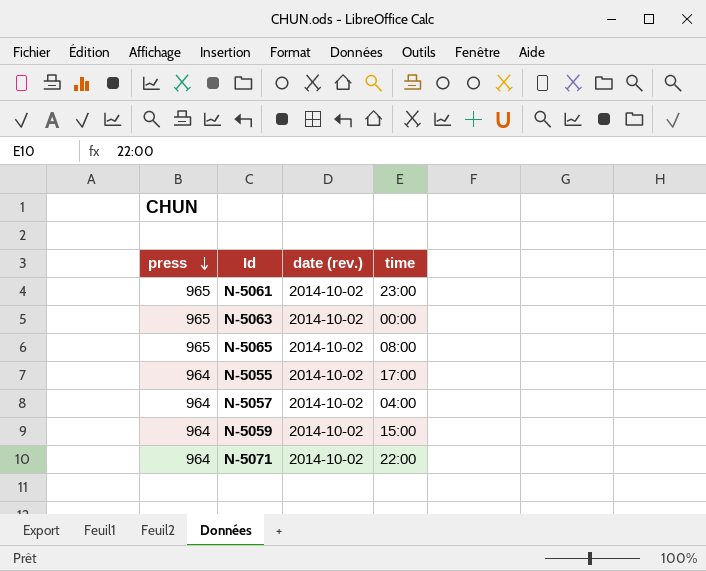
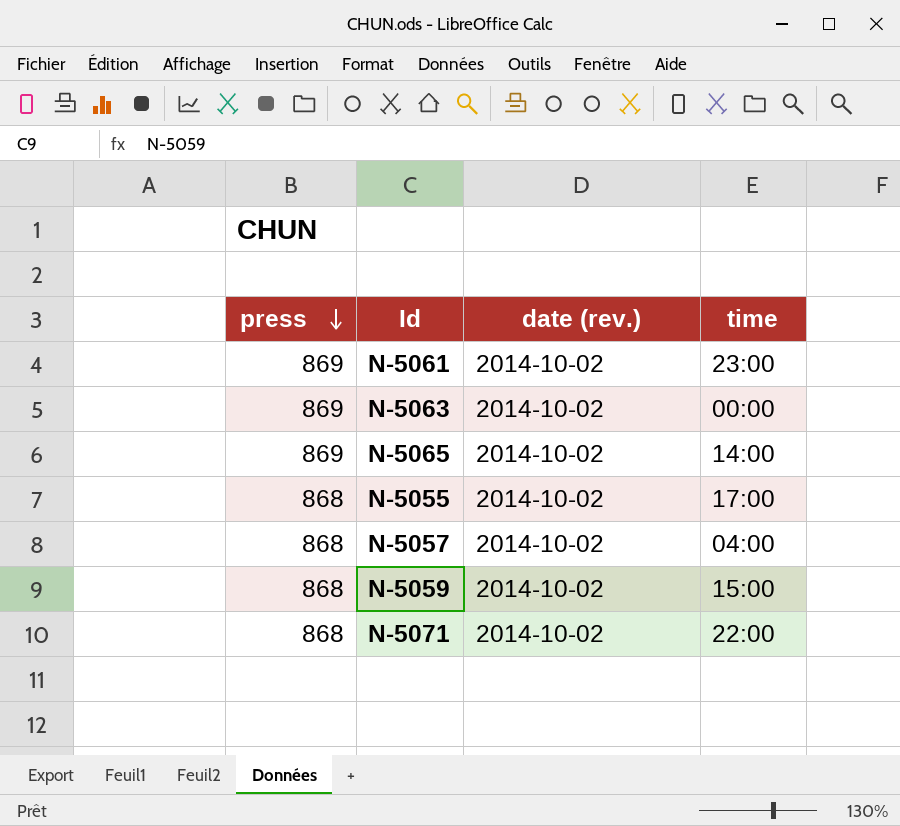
N-5061 | press: 965 -> 869
N-5063 | press: 965 -> 869
N-5065 | press: 965 -> 869
N-5065 | time: 08:00 -> 14:00
N-5055 | press: 964 -> 868
N-5057 | press: 964 -> 868
N-5059 | press: 964 -> 868
N-5071 | press: 964 -> 868

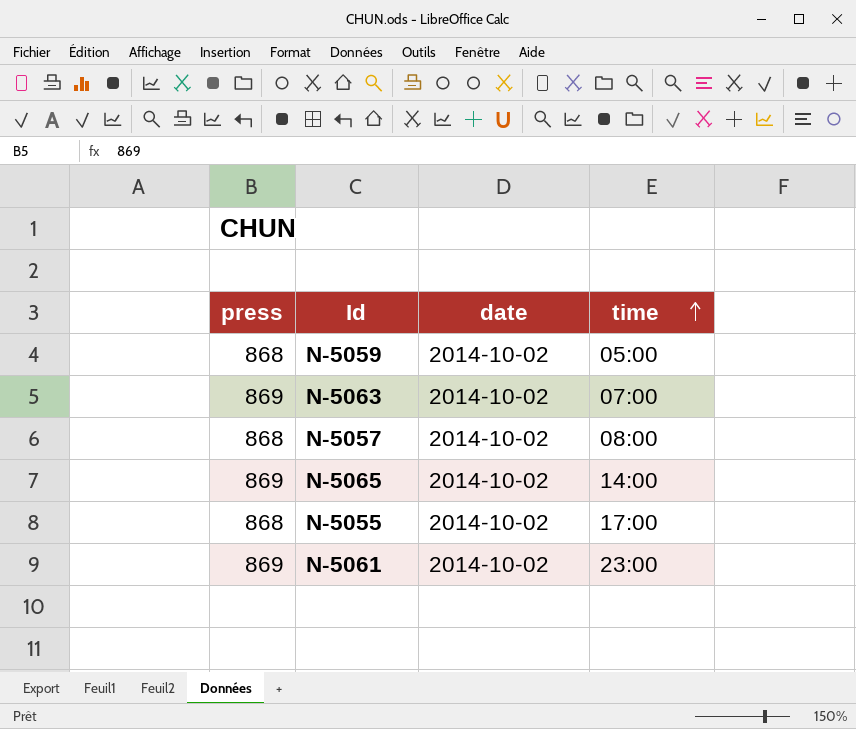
row order: press descending -> time ascending
column name: date (rev.) -> date
row N-5071: 868 | 2014-10-02 | 22:00 -> none
N-5059 | time: 15:00 -> 05:00
N-5063 | time: 00:00 -> 07:00
N-5057 | time: 04:00 -> 08:00

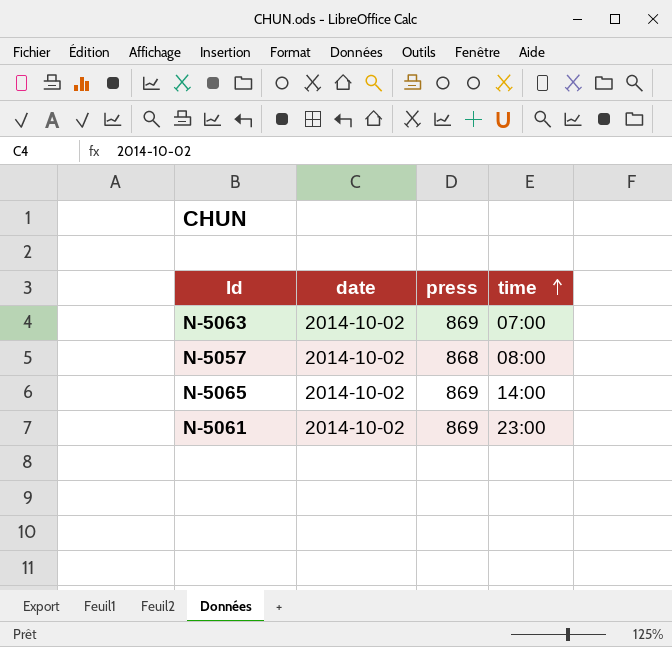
column press | position: 1 -> 3
row N-5059: 868 | 2014-10-02 | 05:00 -> none
row N-5055: 868 | 2014-10-02 | 17:00 -> none

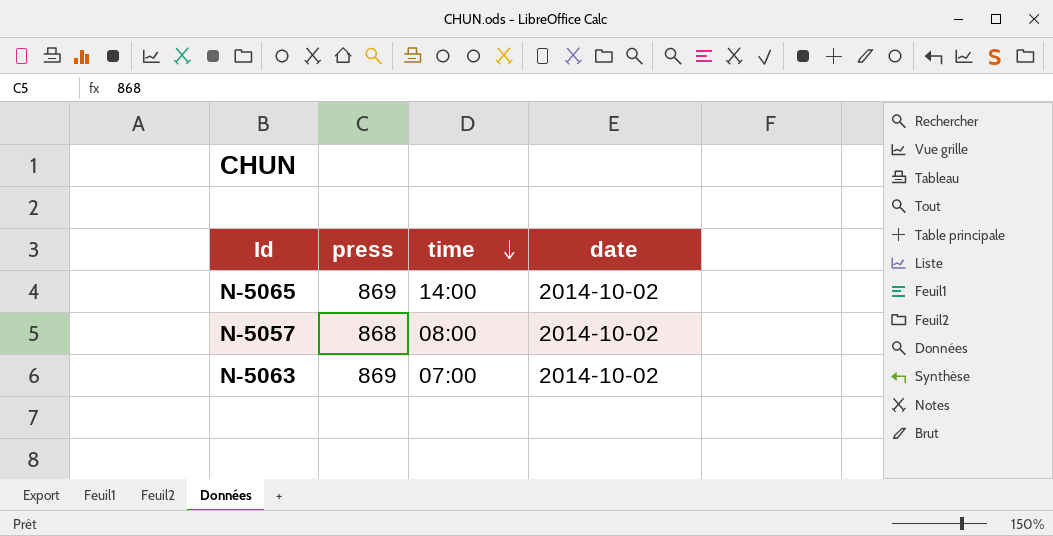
row order: time ascending -> time descending
column date | position: 2 -> 4
row N-5061: 2014-10-02 | 869 | 23:00 -> none

